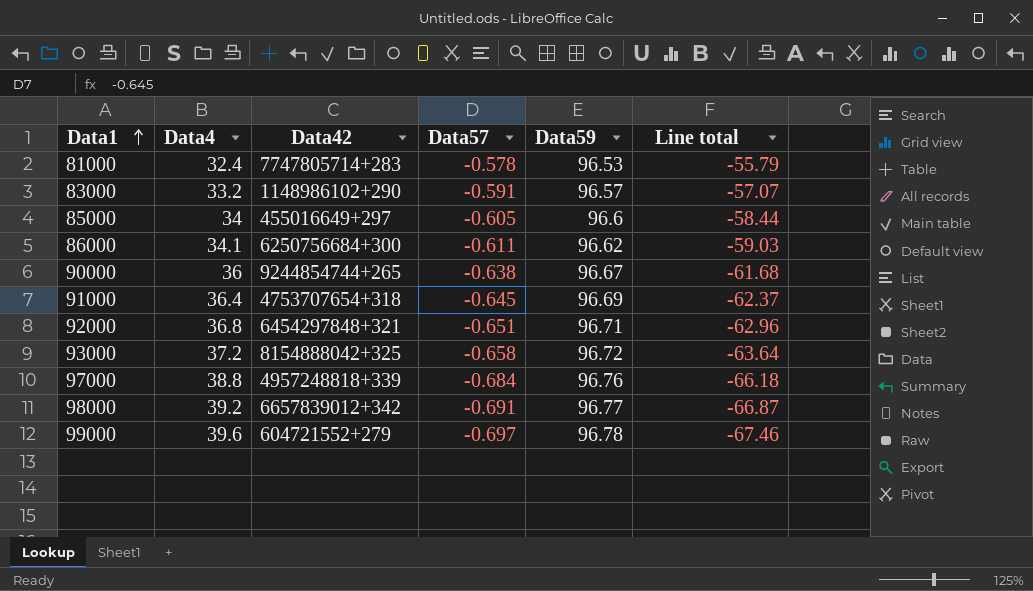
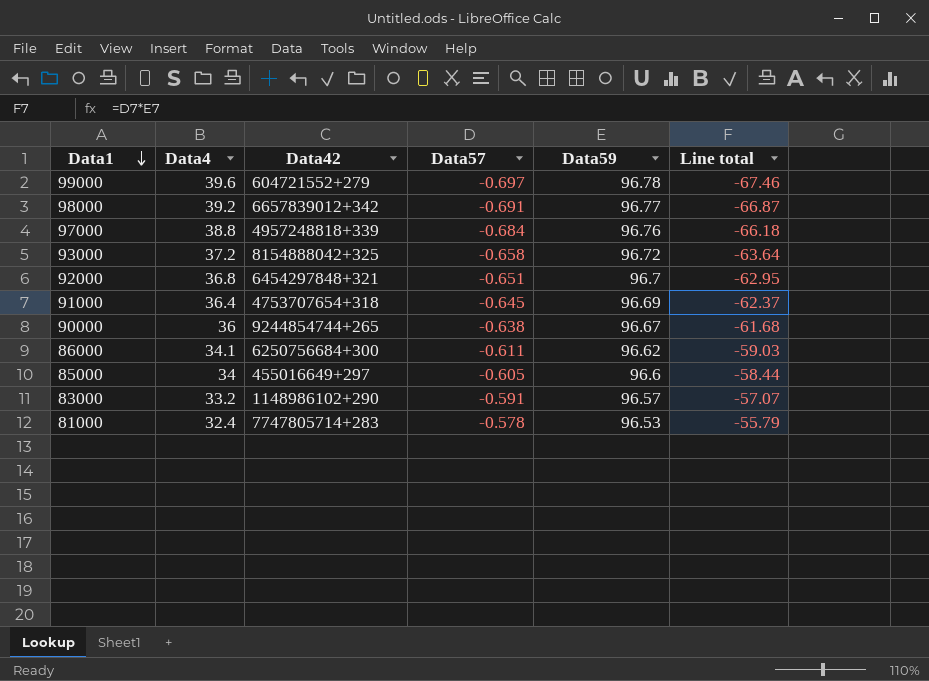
row order: Data1 ascending -> Data1 descending
92000 | Data59: 96.71 -> 96.7
92000 | Line total: -62.96 -> -62.95

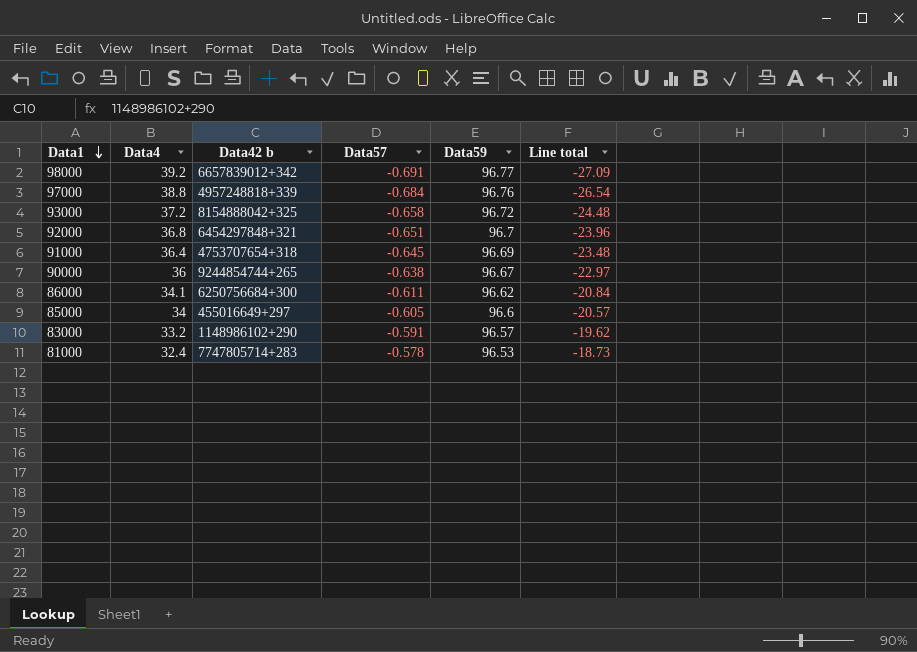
column name: Data42 -> Data42 b
column Line total | formula: [Data57] * [Data59] -> [Data4] * [Data57]
row 99000: 39.6 | 604721552+279 | -0.697 | 96.78 | -67.46 -> none

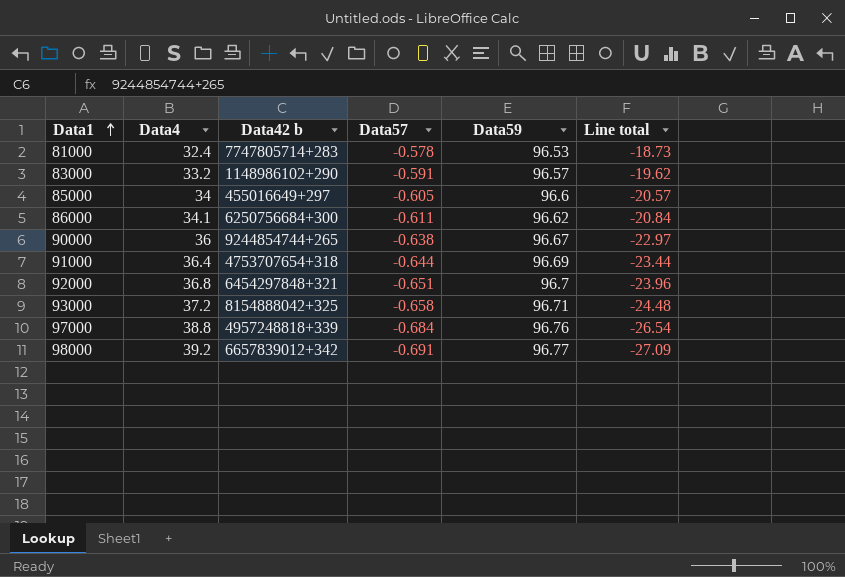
row order: Data1 descending -> Data1 ascending
91000 | Data57: -0.645 -> -0.644
91000 | Line total: -23.48 -> -23.44
93000 | Data59: 96.72 -> 96.71

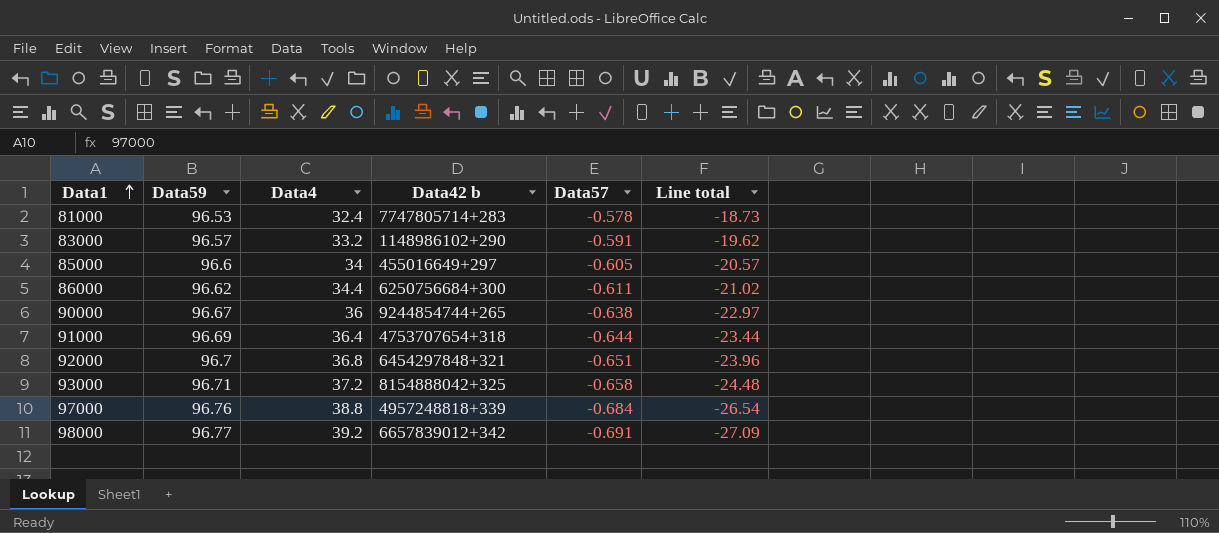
column Data59 | position: 5 -> 2
86000 | Data4: 34.1 -> 34.4
86000 | Line total: -20.84 -> -21.02

